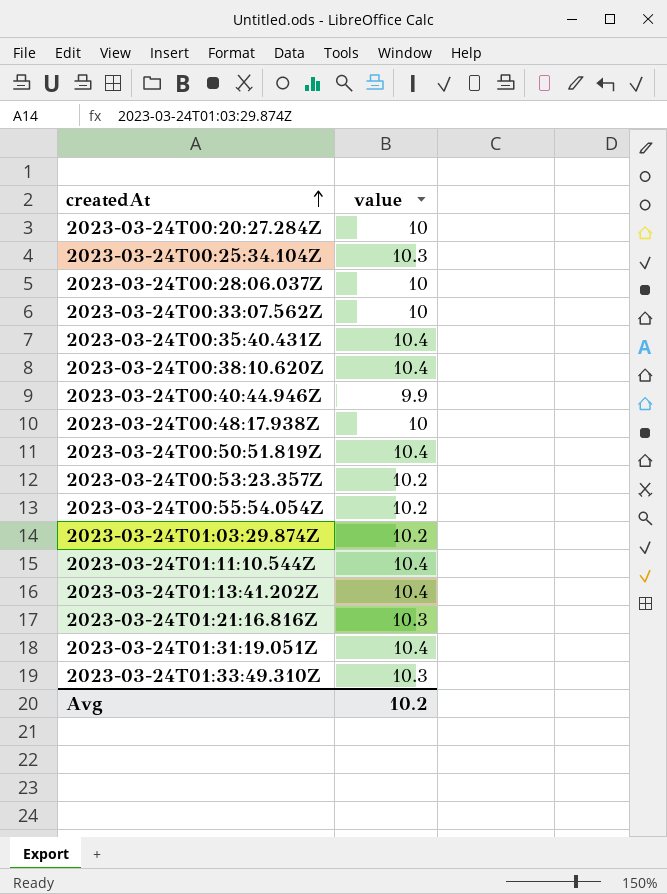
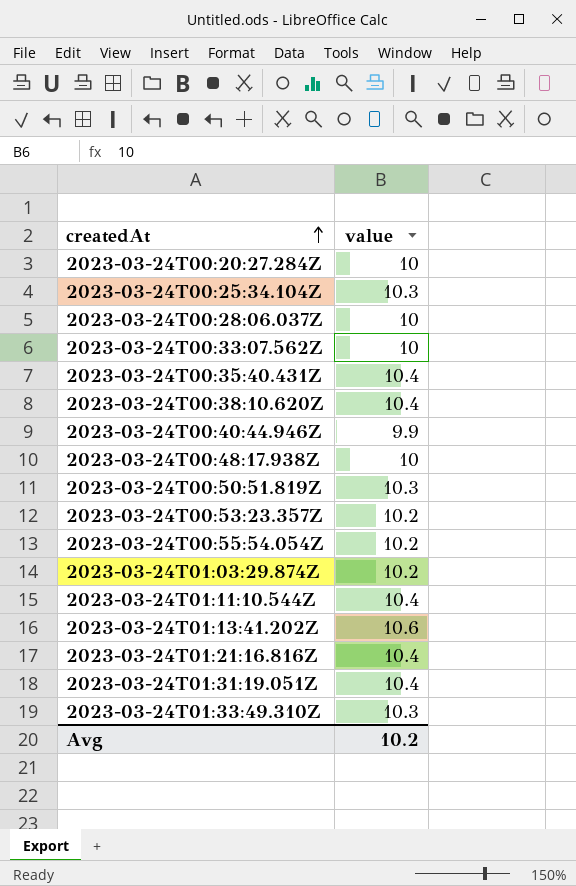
2023-03-24T00:50:51.819Z | value: 10.4 -> 10.3
2023-03-24T01:13:41.202Z | value: 10.4 -> 10.6
2023-03-24T01:21:16.816Z | value: 10.3 -> 10.4

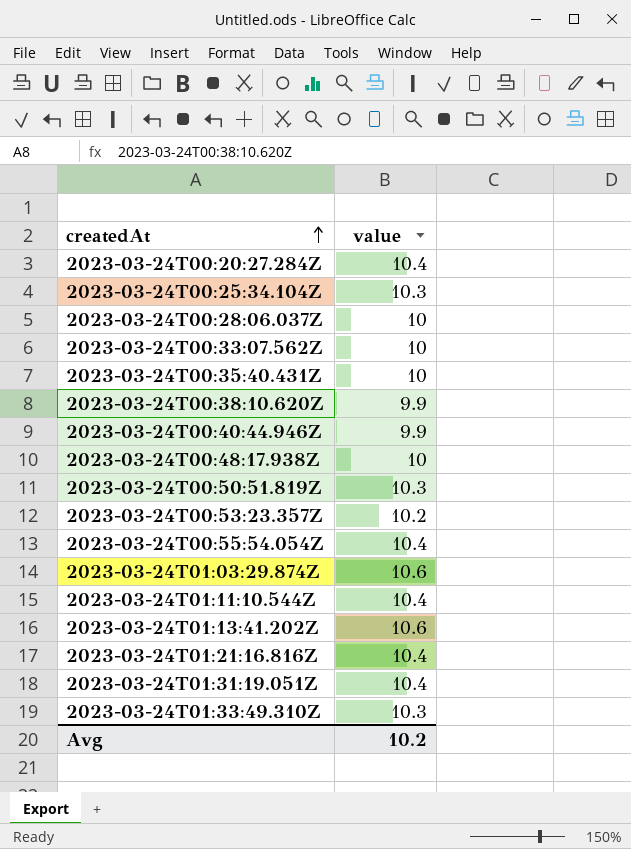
2023-03-24T00:20:27.284Z | value: 10 -> 10.4
2023-03-24T00:35:40.431Z | value: 10.4 -> 10
2023-03-24T00:38:10.620Z | value: 10.4 -> 9.9
2023-03-24T00:55:54.054Z | value: 10.2 -> 10.4
2023-03-24T01:03:29.874Z | value: 10.2 -> 10.6

